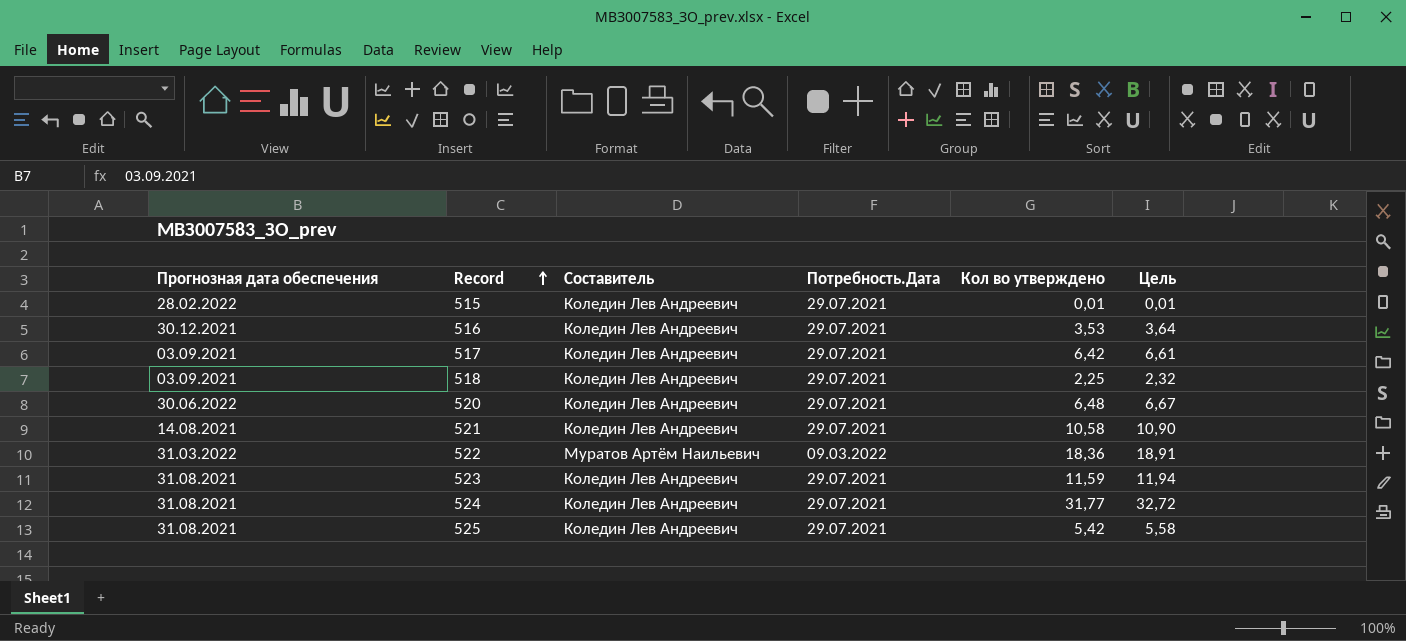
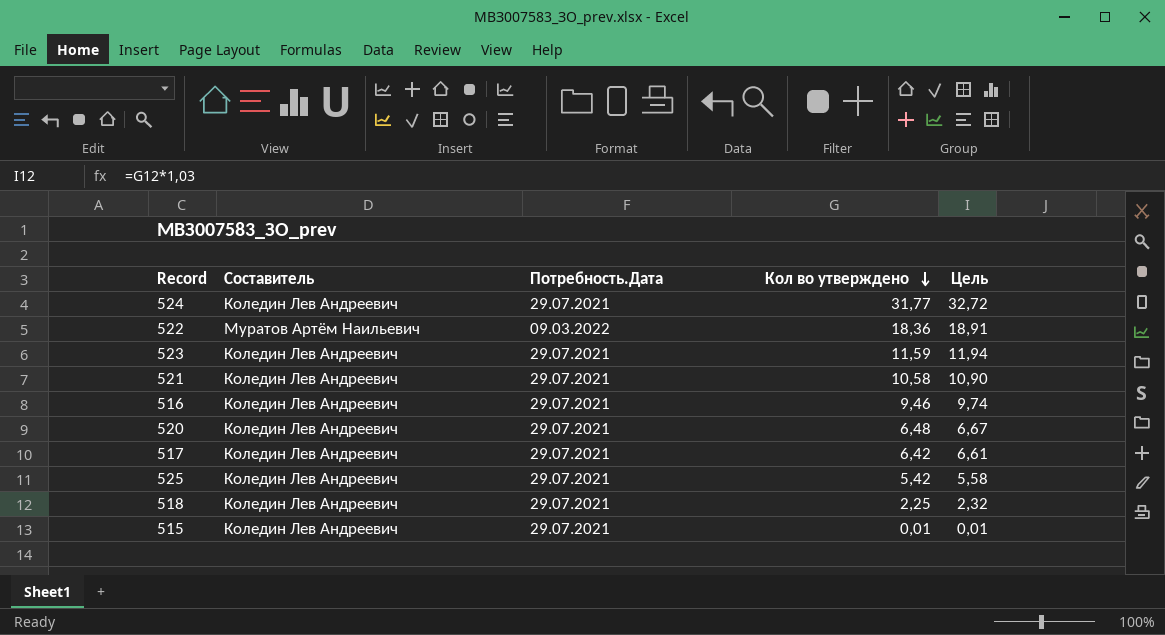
row order: Record ascending -> Кол во утверждено descending
column Прогнозная дата обеспечения | position: 1 -> none
516 | Кол во утверждено: 3,53 -> 9,46
516 | Цель: 3,64 -> 9,74

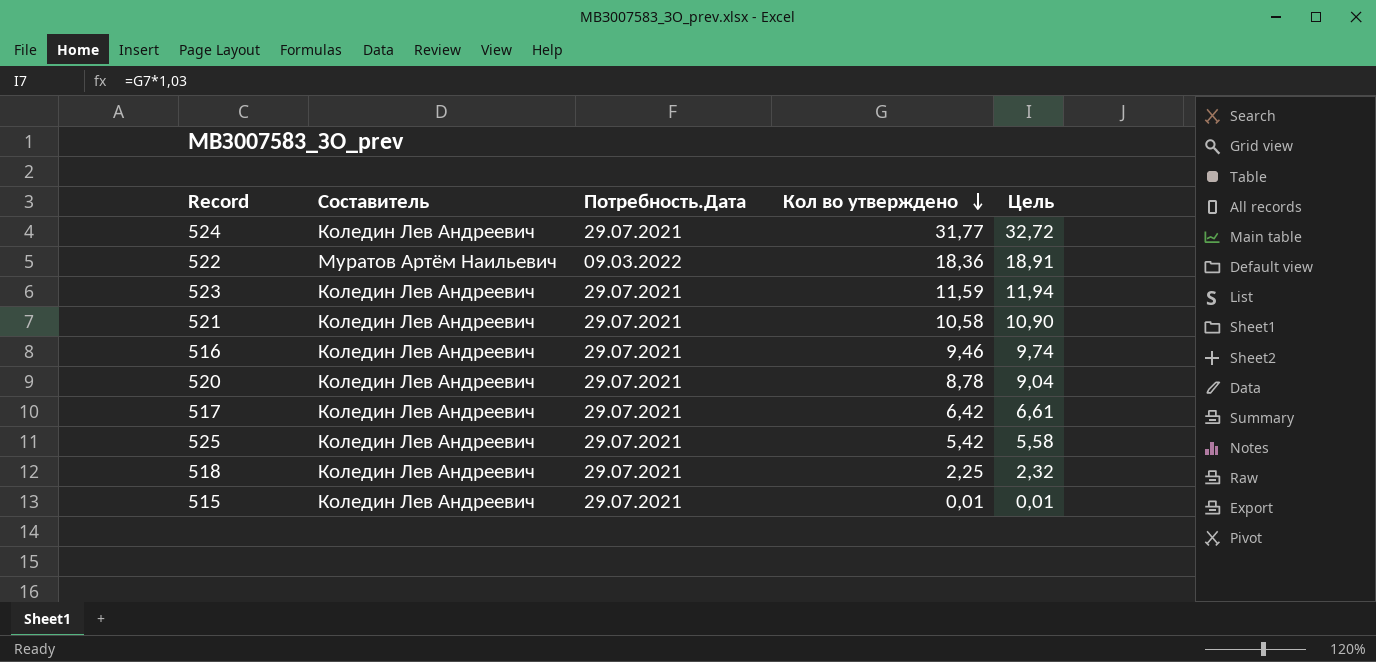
520 | Кол во утверждено: 6,48 -> 8,78
520 | Цель: 6,67 -> 9,04

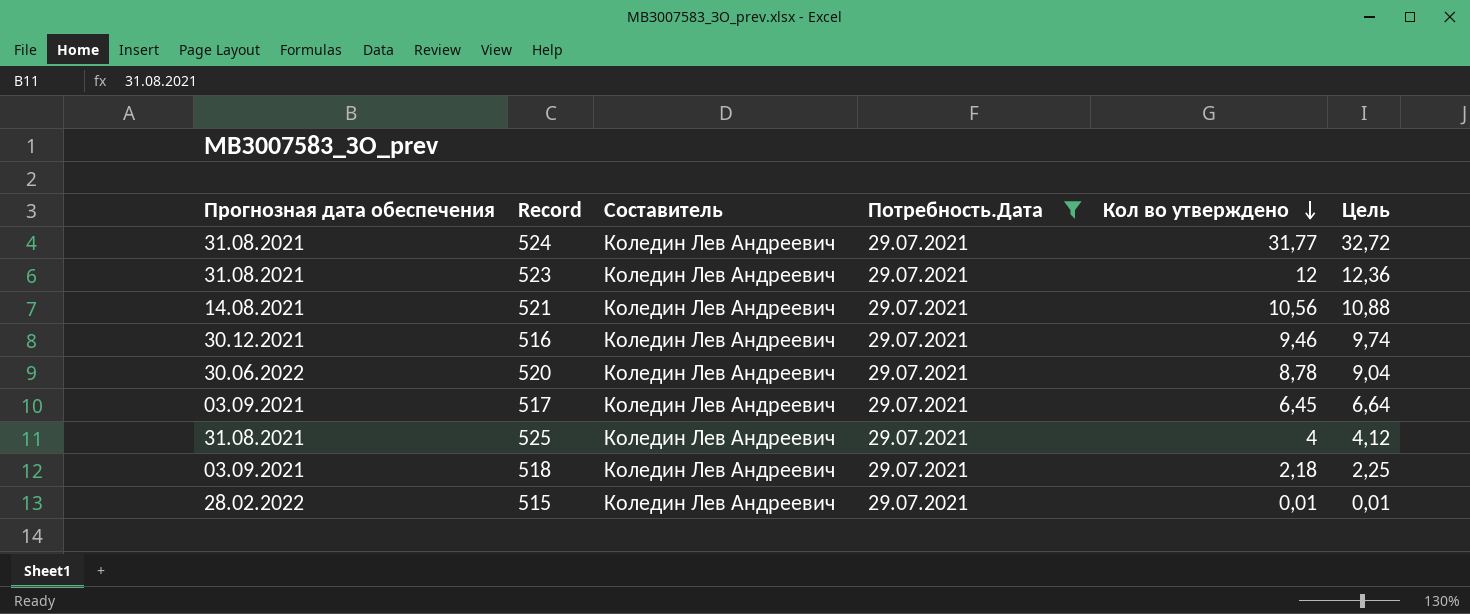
filter: none -> Потребность.Дата = 29.07.2021
column Прогнозная дата обеспечения | position: none -> 1
523 | Кол во утверждено: 11,59 -> 12
523 | Цель: 11,94 -> 12,36
521 | Кол во утверждено: 10,58 -> 10,56
521 | Цель: 10,90 -> 10,88
517 | Кол во утверждено: 6,42 -> 6,45
517 | Цель: 6,61 -> 6,64
525 | Кол во утверждено: 5,42 -> 4
525 | Цель: 5,58 -> 4,12
518 | Кол во утверждено: 2,25 -> 2,18
518 | Цель: 2,32 -> 2,25

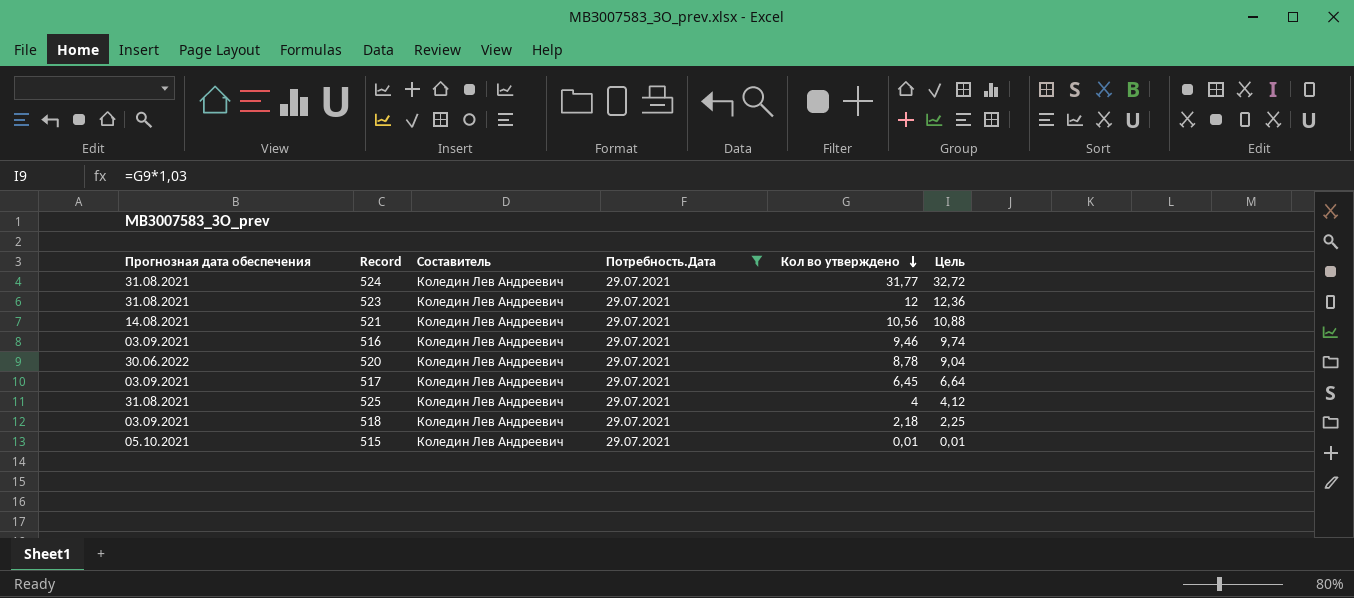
516 | Прогнозная дата обеспечения: 30.12.2021 -> 03.09.2021
515 | Прогнозная дата обеспечения: 28.02.2022 -> 05.10.2021

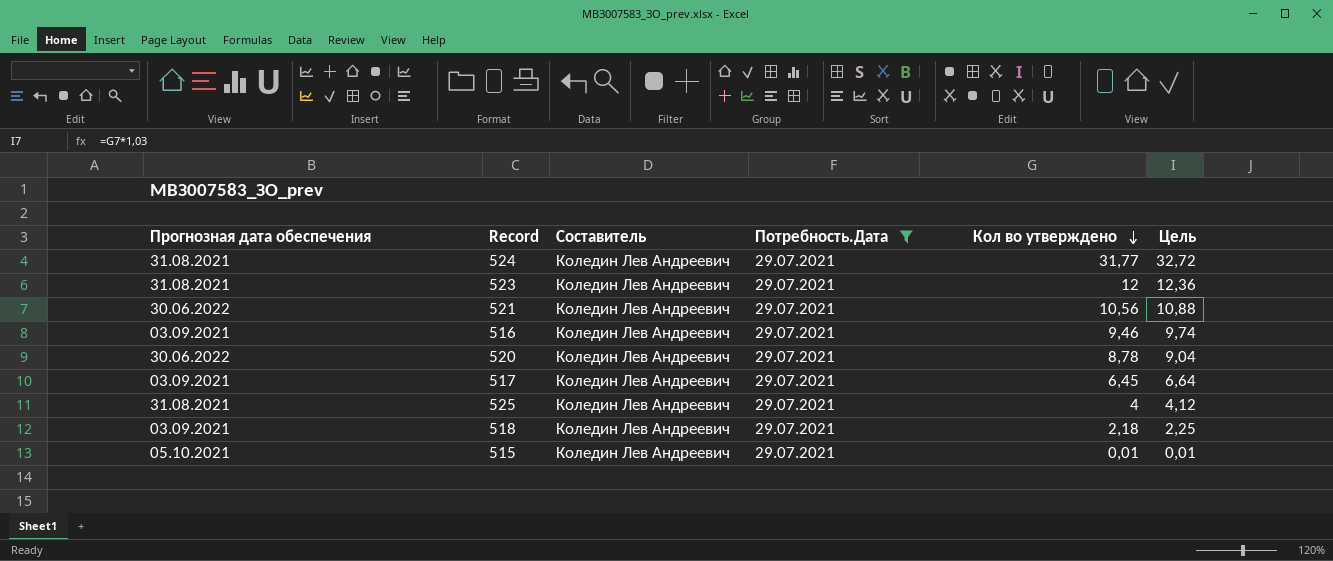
521 | Прогнозная дата обеспечения: 14.08.2021 -> 30.06.2022

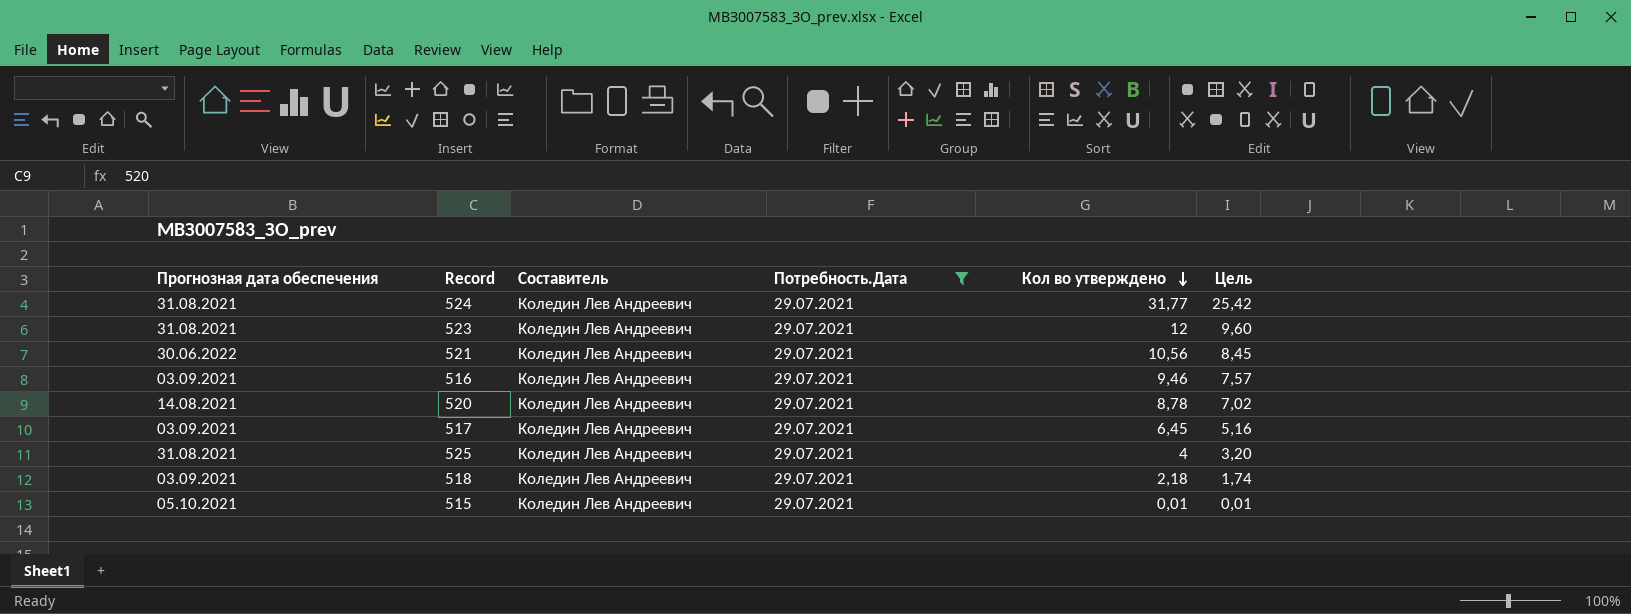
column Цель | formula: [Кол во утверждено] * 1,03 -> [Кол во утверждено] * 0,8
520 | Прогнозная дата обеспечения: 30.06.2022 -> 14.08.2021

